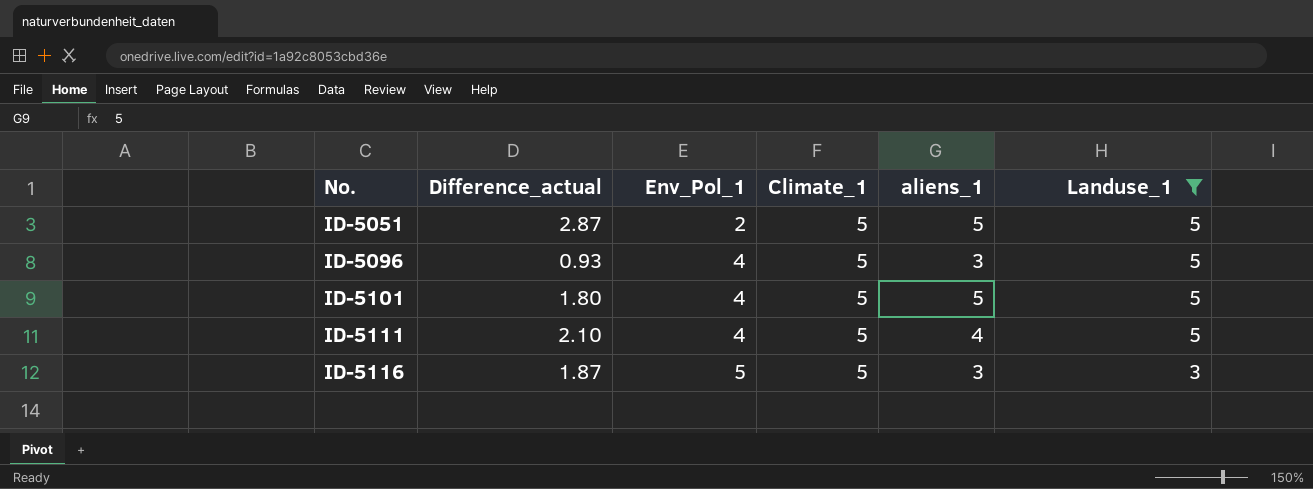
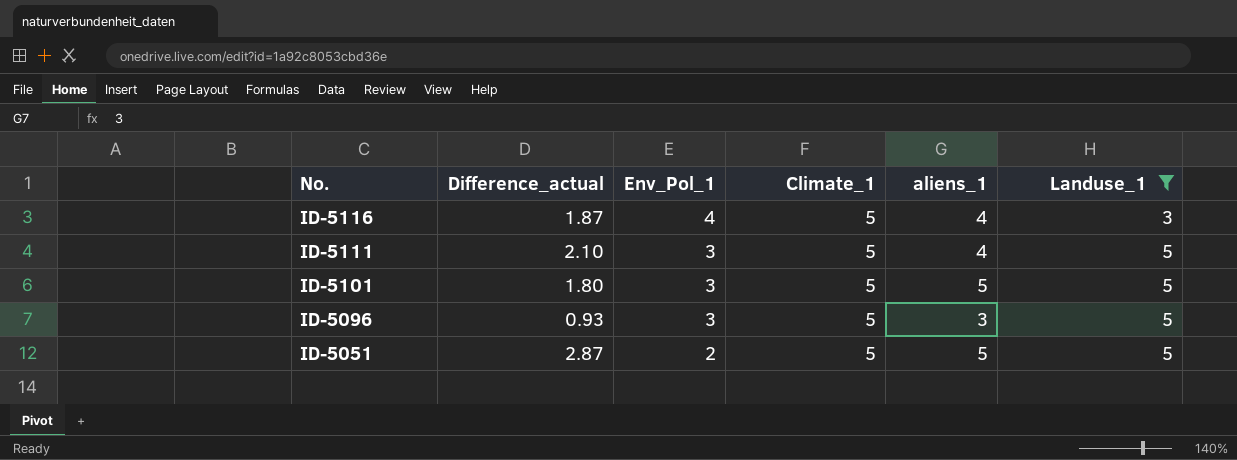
row order: No. ascending -> No. descending
ID-5116 | Env_Pol_1: 5 -> 4
ID-5116 | aliens_1: 3 -> 4
ID-5111 | Env_Pol_1: 4 -> 3
ID-5101 | Env_Pol_1: 4 -> 3
ID-5096 | Env_Pol_1: 4 -> 3

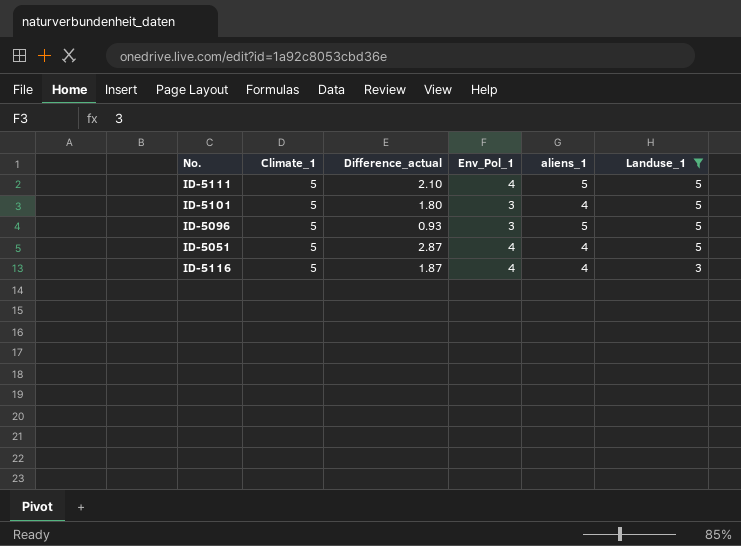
row order: No. descending -> Landuse_1 descending
column Climate_1 | position: 4 -> 2
ID-5111 | Env_Pol_1: 3 -> 4
ID-5111 | aliens_1: 4 -> 5
ID-5101 | aliens_1: 5 -> 4
ID-5096 | aliens_1: 3 -> 5
ID-5051 | Env_Pol_1: 2 -> 4
ID-5051 | aliens_1: 5 -> 4

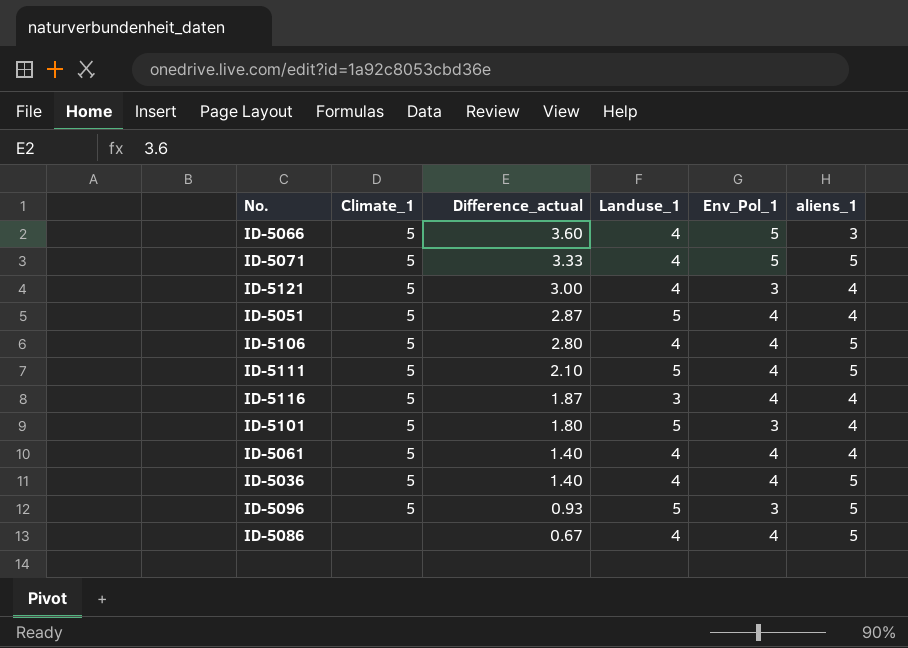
filter: Landuse_1 != 4 -> none
row order: Landuse_1 descending -> Difference_actual descending
column Landuse_1 | position: 6 -> 4

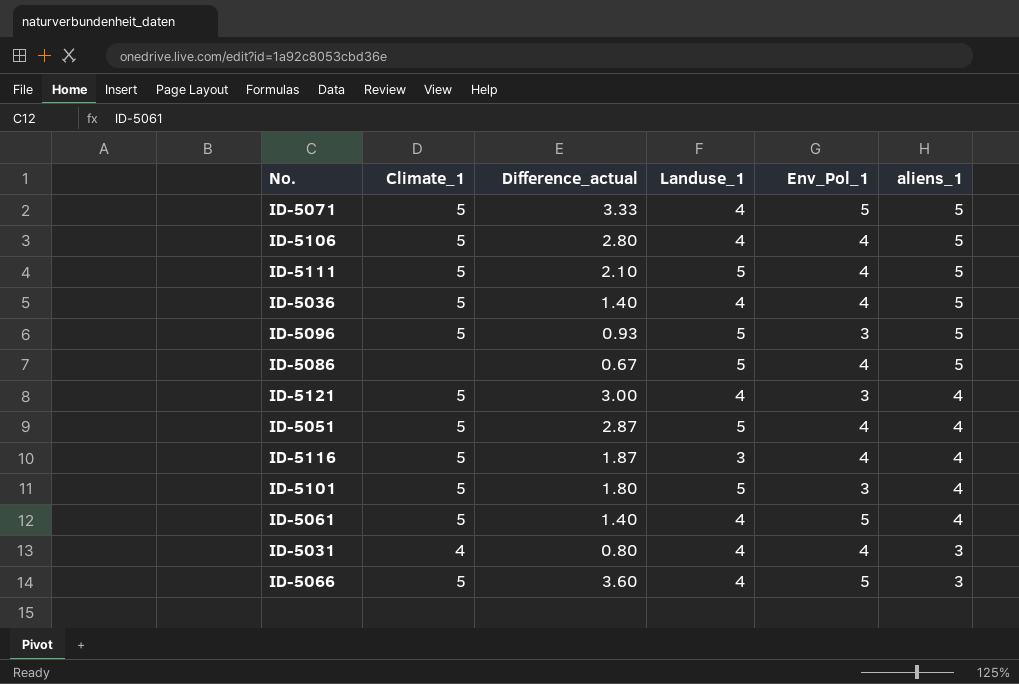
row order: Difference_actual descending -> aliens_1 descending
ID-5086 | Landuse_1: 4 -> 5
ID-5061 | Env_Pol_1: 4 -> 5
row ID-5031: none -> 4 | 0.80 | 4 | 4 | 3

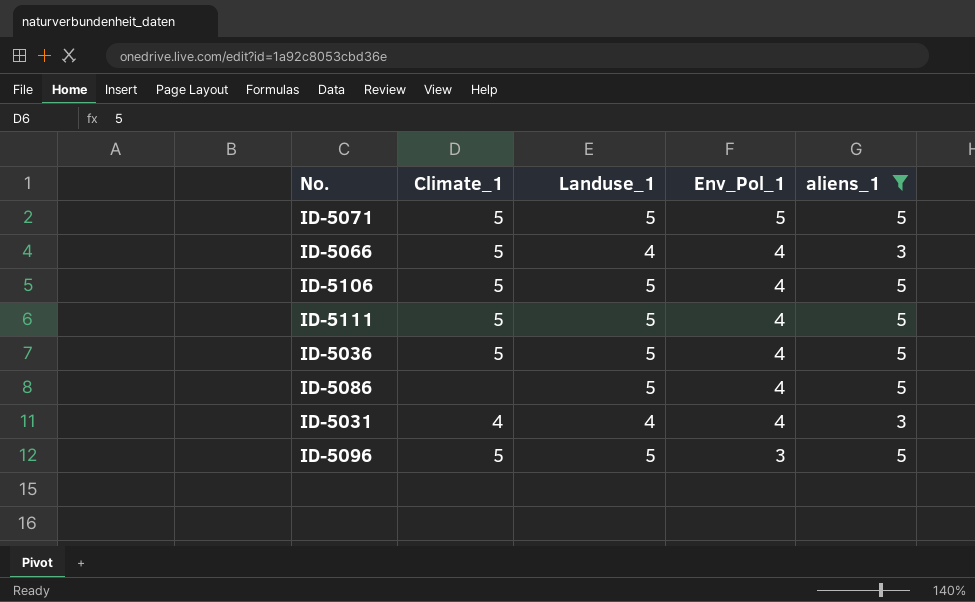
filter: none -> aliens_1 != 4
row order: aliens_1 descending -> Env_Pol_1 descending
column Difference_actual | position: 3 -> none
ID-5071 | Landuse_1: 4 -> 5
ID-5066 | Env_Pol_1: 5 -> 4
ID-5106 | Landuse_1: 4 -> 5
ID-5036 | Landuse_1: 4 -> 5

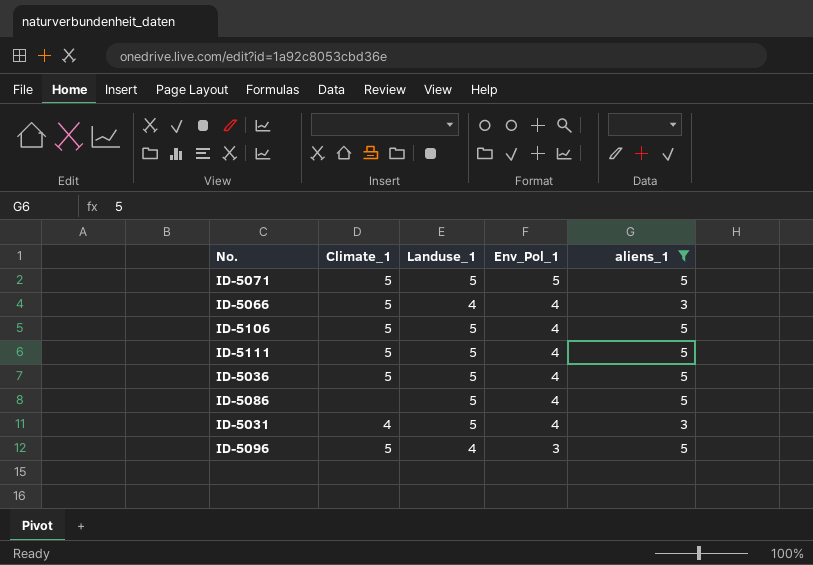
ID-5031 | Landuse_1: 4 -> 5
ID-5096 | Landuse_1: 5 -> 4

